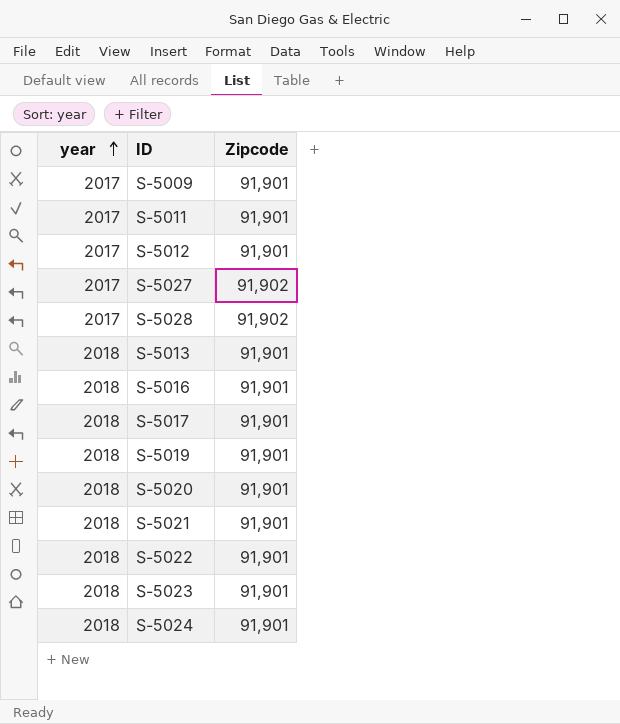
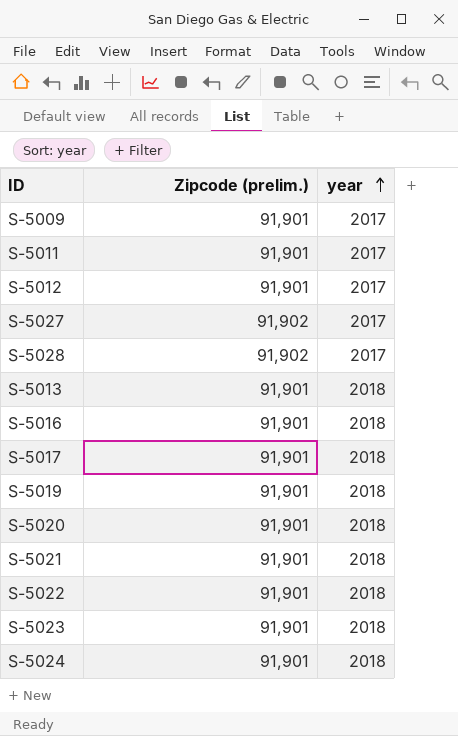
column name: Zipcode -> Zipcode (prelim.)
column year | position: 1 -> 3

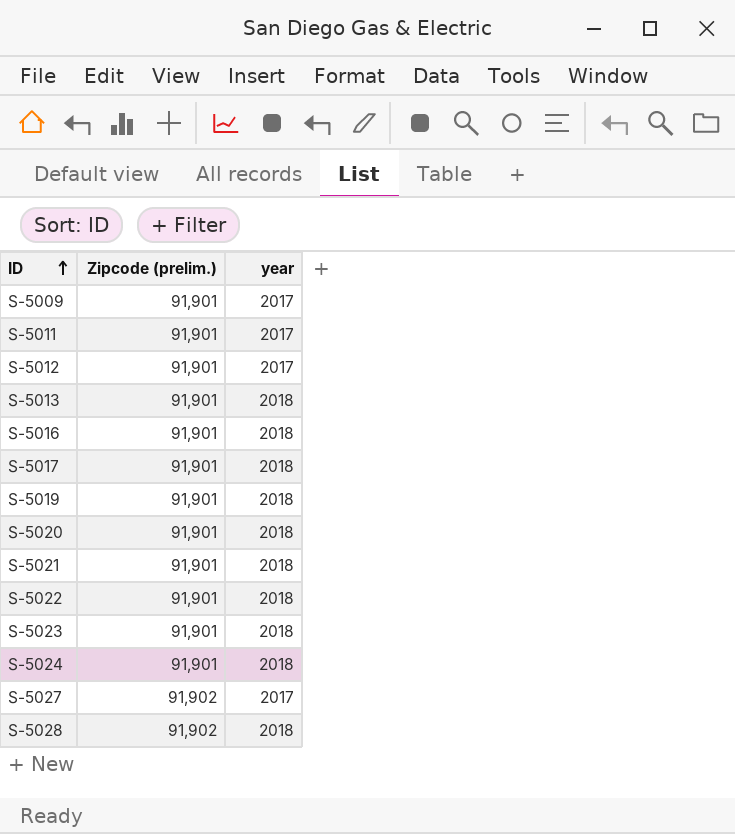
row order: year ascending -> ID ascending
S-5028 | year: 2017 -> 2018

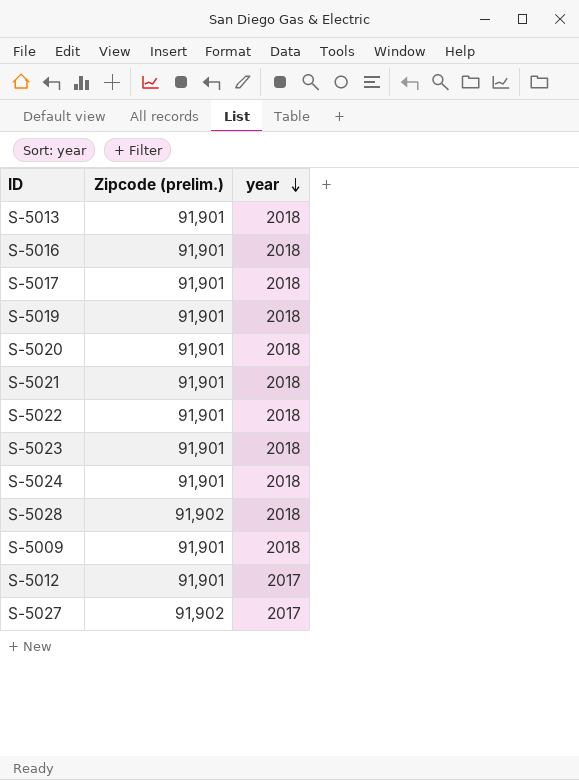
row order: ID ascending -> year descending
row S-5011: 91,901 | 2017 -> none
S-5009 | year: 2017 -> 2018

